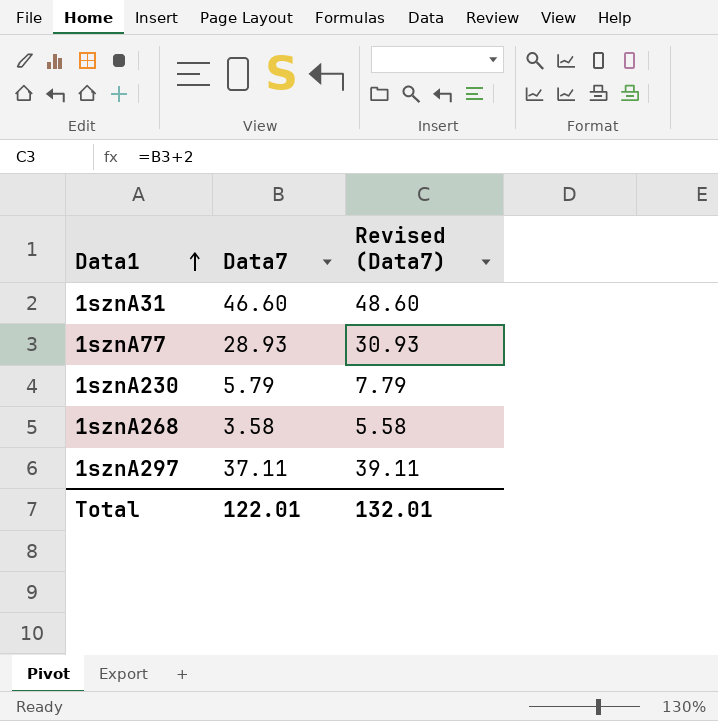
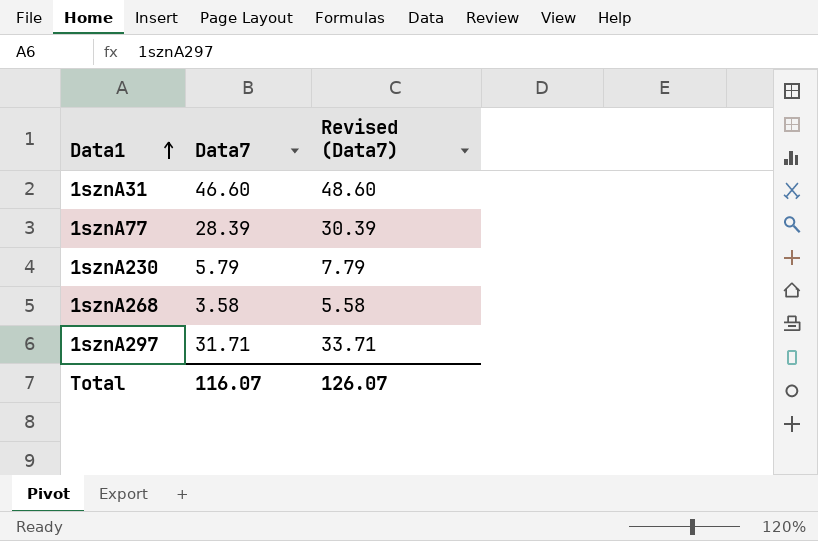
1sznA77 | Data7: 28.93 -> 28.39
1sznA77 | Revised (Data7): 30.93 -> 30.39
1sznA297 | Data7: 37.11 -> 31.71
1sznA297 | Revised (Data7): 39.11 -> 33.71
Total | Data7: 122.01 -> 116.07
Total | Revised (Data7): 132.01 -> 126.07

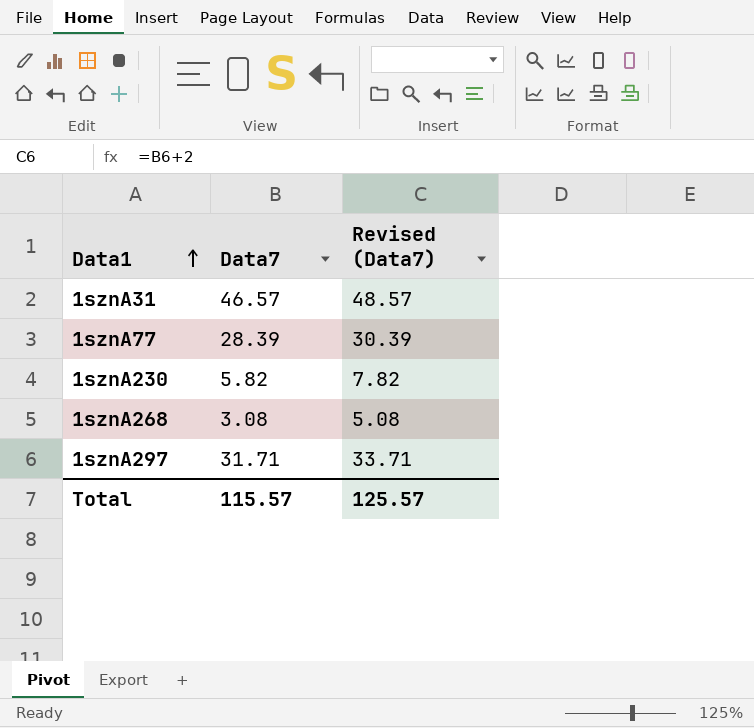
1sznA31 | Data7: 46.60 -> 46.57
1sznA31 | Revised (Data7): 48.60 -> 48.57
1sznA230 | Data7: 5.79 -> 5.82
1sznA230 | Revised (Data7): 7.79 -> 7.82
1sznA268 | Data7: 3.58 -> 3.08
1sznA268 | Revised (Data7): 5.58 -> 5.08
Total | Data7: 116.07 -> 115.57
Total | Revised (Data7): 126.07 -> 125.57

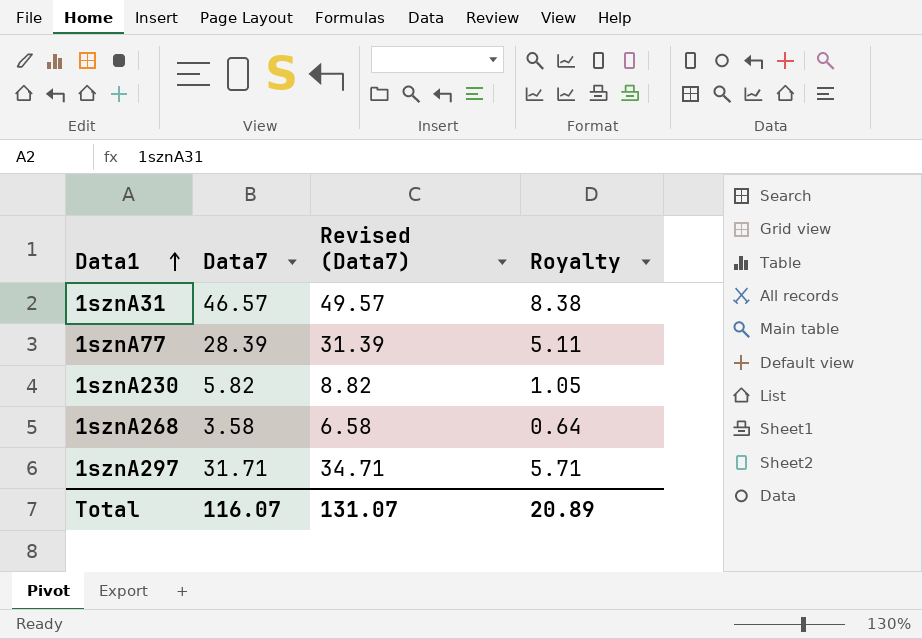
column Revised (Data7) | formula: [Data7] + 2 -> [Data7] + 3
column Royalty | formula: none -> [Data7] * 0.18
1sznA268 | Data7: 3.08 -> 3.58
Total | Data7: 115.57 -> 116.07
Total | Revised (Data7): 125.57 -> 131.07

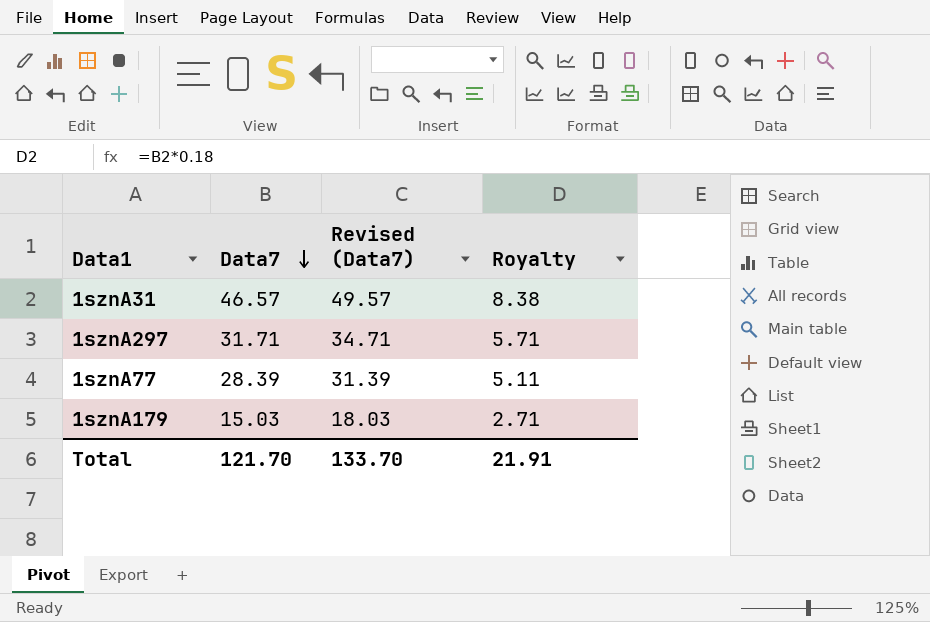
row order: Data1 ascending -> Data7 descending
row 1sznA230: 5.82 | 8.82 | 1.05 -> none
row 1sznA268: 3.58 | 6.58 | 0.64 -> none
row 1sznA179: none -> 15.03 | 18.03 | 2.71
Total | Data7: 116.07 -> 121.70
Total | Revised (Data7): 131.07 -> 133.70
Total | Royalty: 20.89 -> 21.91

